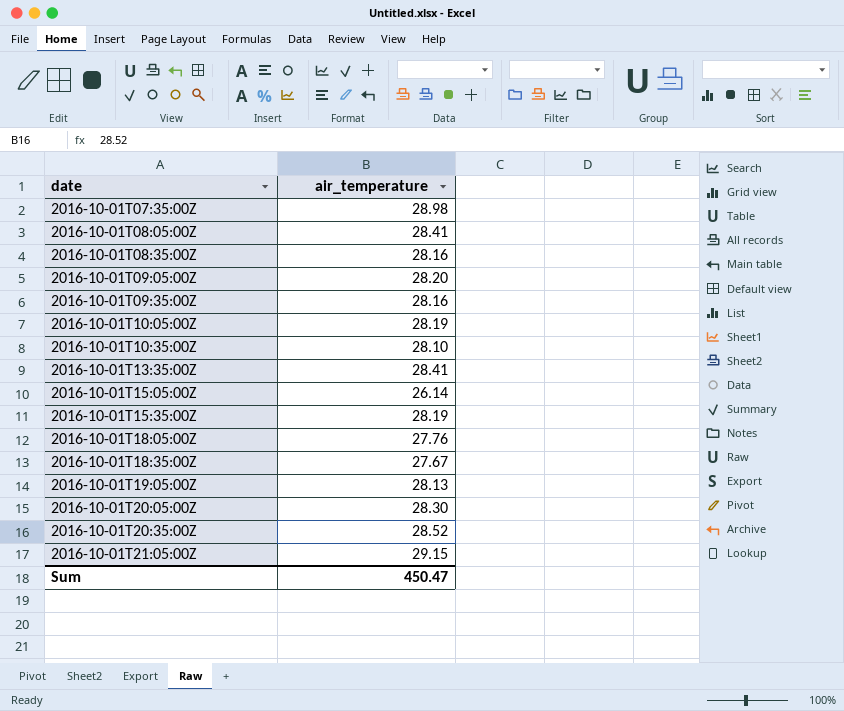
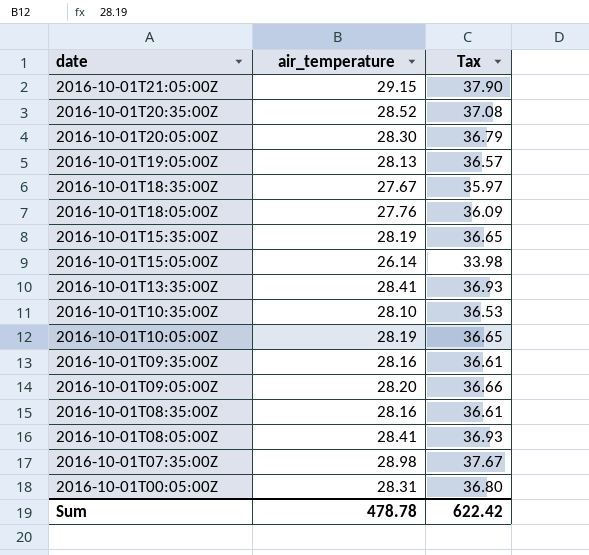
row order: date ascending -> date descending
column Tax | formula: none -> [air_temperature] * 1.3
row 2016-10-01T00:05:00Z: none -> 28.31 | 36.80
Sum | air_temperature: 450.47 -> 478.78

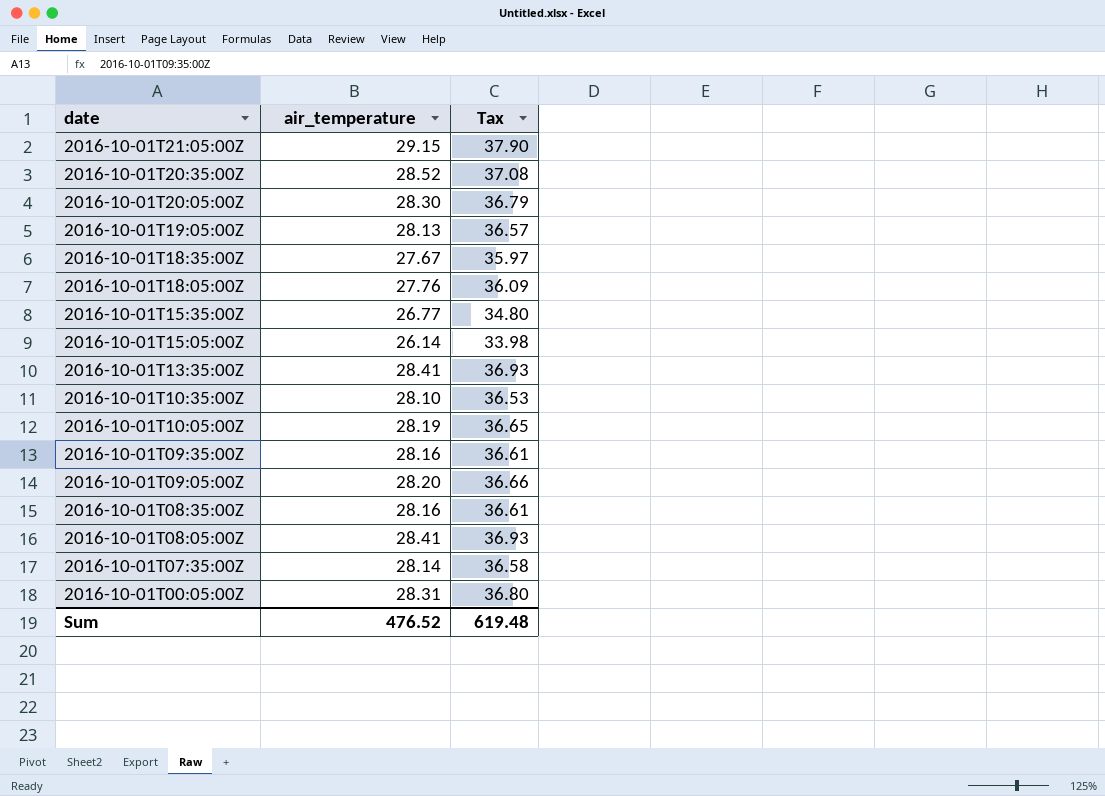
2016-10-01T15:35:00Z | air_temperature: 28.19 -> 26.77
2016-10-01T15:35:00Z | Tax: 36.65 -> 34.80
2016-10-01T07:35:00Z | air_temperature: 28.98 -> 28.14
2016-10-01T07:35:00Z | Tax: 37.67 -> 36.58
Sum | air_temperature: 478.78 -> 476.52
Sum | Tax: 622.42 -> 619.48

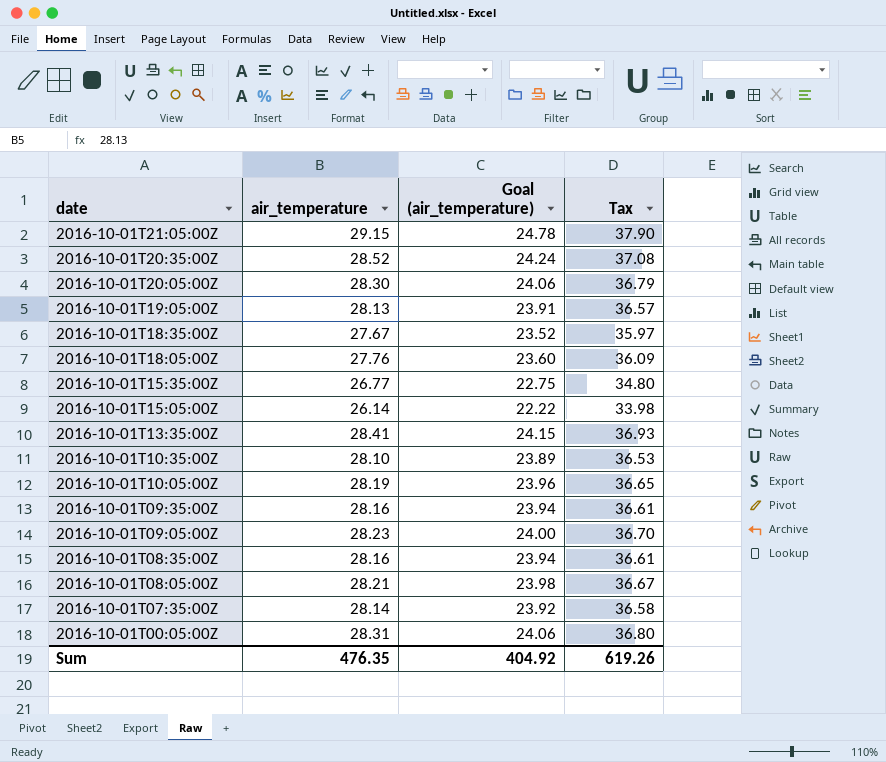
column Goal (air_temperature) | formula: none -> [air_temperature] * 0.85
2016-10-01T09:05:00Z | air_temperature: 28.20 -> 28.23
2016-10-01T09:05:00Z | Tax: 36.66 -> 36.70
2016-10-01T08:05:00Z | air_temperature: 28.41 -> 28.21
2016-10-01T08:05:00Z | Tax: 36.93 -> 36.67
Sum | air_temperature: 476.52 -> 476.35
Sum | Tax: 619.48 -> 619.26

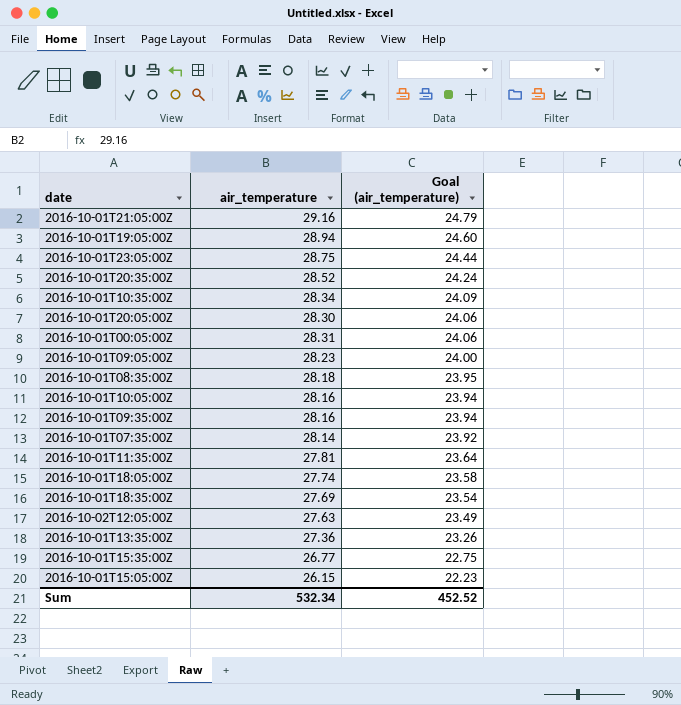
row order: date descending -> Goal (air_temperature) descending
column Tax | formula: [air_temperature] * 1.3 -> none
row 2016-10-01T08:05:00Z: 28.21 | 23.98 | 36.67 -> none
2016-10-01T21:05:00Z | air_temperature: 29.15 -> 29.16
2016-10-01T21:05:00Z | Goal (air_temperature): 24.78 -> 24.79
2016-10-01T19:05:00Z | air_temperature: 28.13 -> 28.94
2016-10-01T19:05:00Z | Goal (air_temperature): 23.91 -> 24.60
row 2016-10-01T23:05:00Z: none -> 28.75 | 24.44
2016-10-01T10:35:00Z | air_temperature: 28.10 -> 28.34
2016-10-01T10:35:00Z | Goal (air_temperature): 23.89 -> 24.09
2016-10-01T08:35:00Z | air_temperature: 28.16 -> 28.18
2016-10-01T08:35:00Z | Goal (air_temperature): 23.94 -> 23.95
2016-10-01T10:05:00Z | air_temperature: 28.19 -> 28.16
2016-10-01T10:05:00Z | Goal (air_temperature): 23.96 -> 23.94
row 2016-10-01T11:35:00Z: none -> 27.81 | 23.64
2016-10-01T18:05:00Z | air_temperature: 27.76 -> 27.74
2016-10-01T18:05:00Z | Goal (air_temperature): 23.60 -> 23.58
2016-10-01T18:35:00Z | air_temperature: 27.67 -> 27.69
2016-10-01T18:35:00Z | Goal (air_temperature): 23.52 -> 23.54
row 2016-10-02T12:05:00Z: none -> 27.63 | 23.49
2016-10-01T13:35:00Z | air_temperature: 28.41 -> 27.36
2016-10-01T13:35:00Z | Goal (air_temperature): 24.15 -> 23.26
2016-10-01T15:05:00Z | air_temperature: 26.14 -> 26.15
2016-10-01T15:05:00Z | Goal (air_temperature): 22.22 -> 22.23
Sum | air_temperature: 476.35 -> 532.34
Sum | Goal (air_temperature): 404.92 -> 452.52

